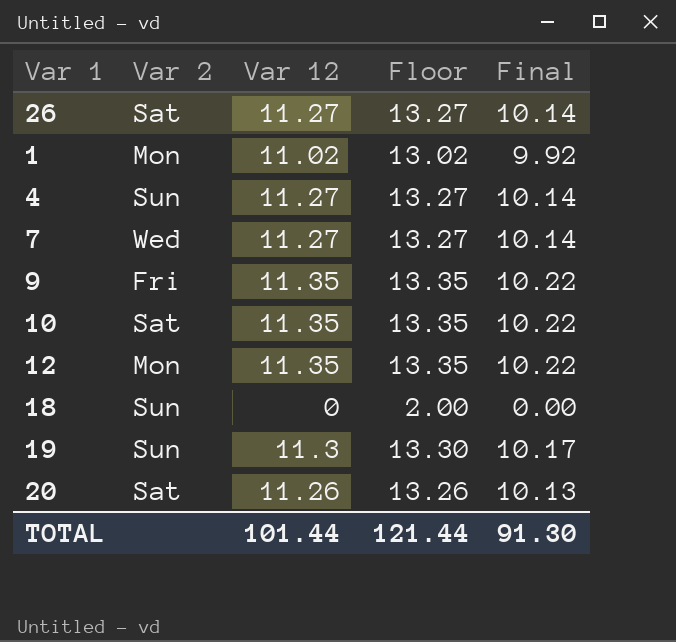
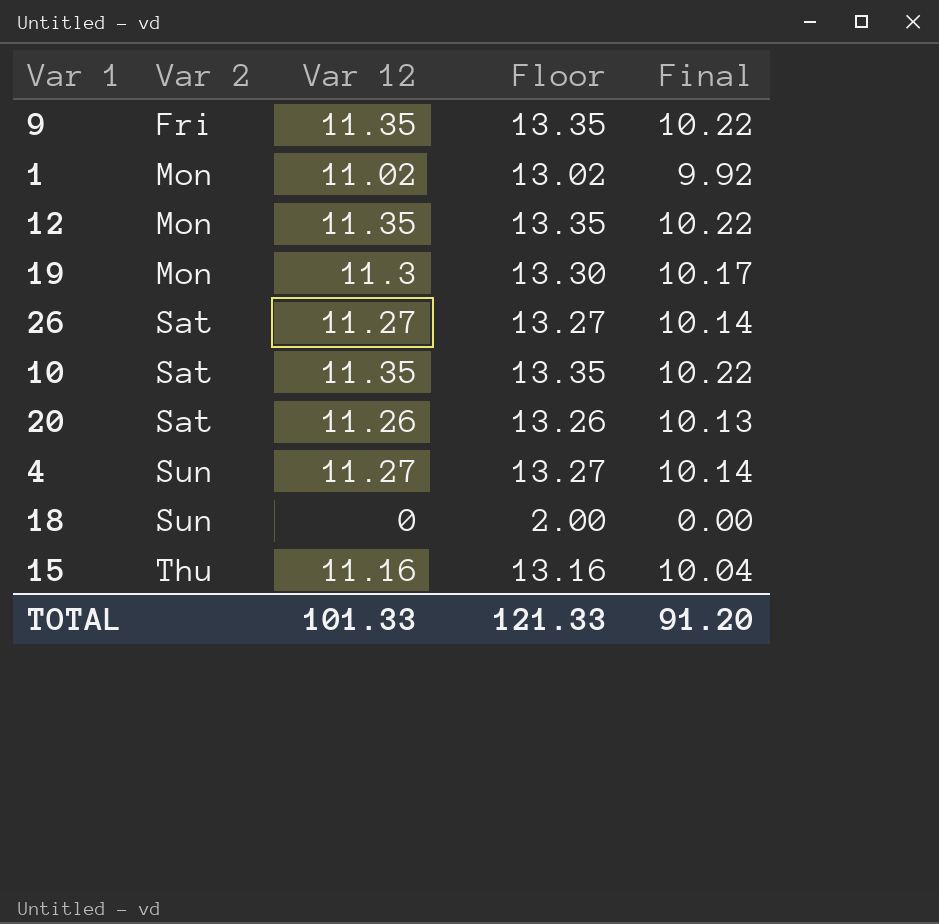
row order: none -> Var 2 ascending
row 7: Wed | 11.27 | 13.27 | 10.14 -> none
19 | Var 2: Sun -> Mon
row 15: none -> Thu | 11.16 | 13.16 | 10.04
TOTAL | Var 12: 101.44 -> 101.33
TOTAL | Floor: 121.44 -> 121.33
TOTAL | Final: 91.30 -> 91.20

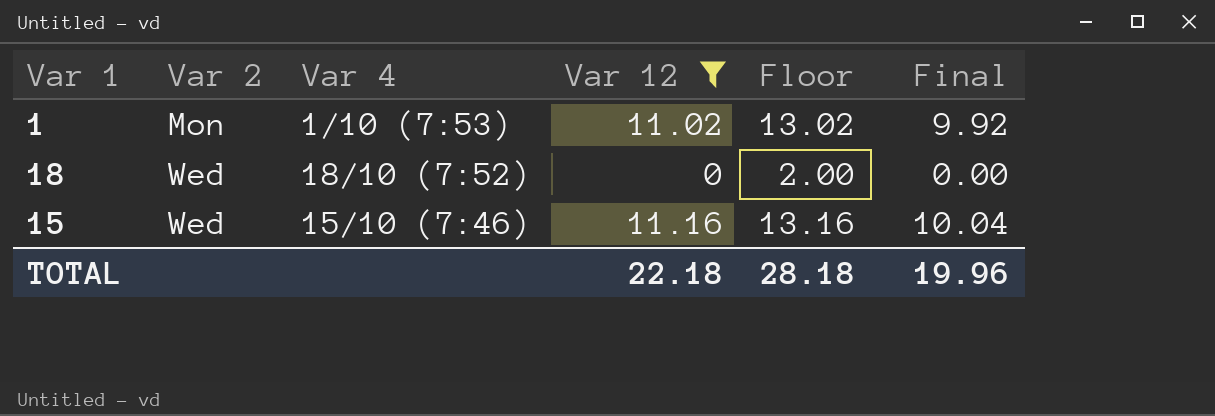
filter: none -> Var 12 <= 11.16
column Var 4 | position: none -> 3
18 | Var 2: Sun -> Wed
15 | Var 2: Thu -> Wed
TOTAL | Var 12: 101.33 -> 22.18
TOTAL | Floor: 121.33 -> 28.18
TOTAL | Final: 91.20 -> 19.96

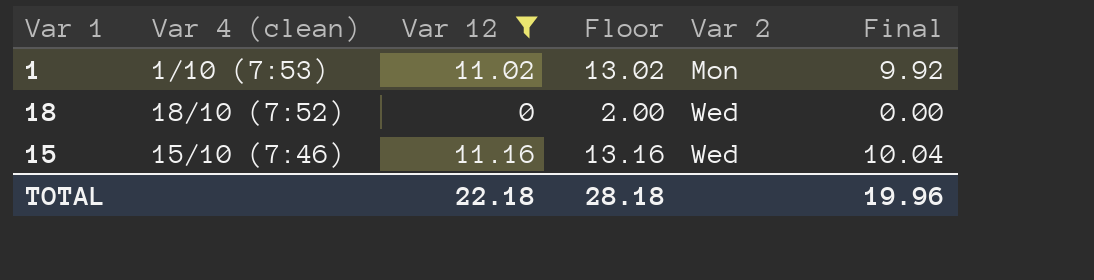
column name: Var 4 -> Var 4 (clean)
column Var 2 | position: 2 -> 5

